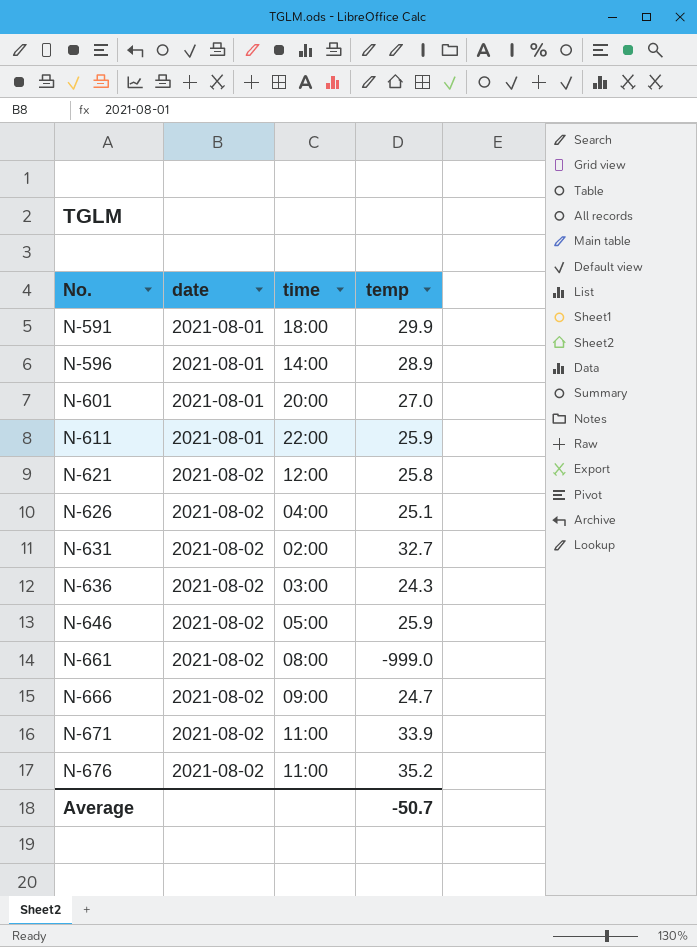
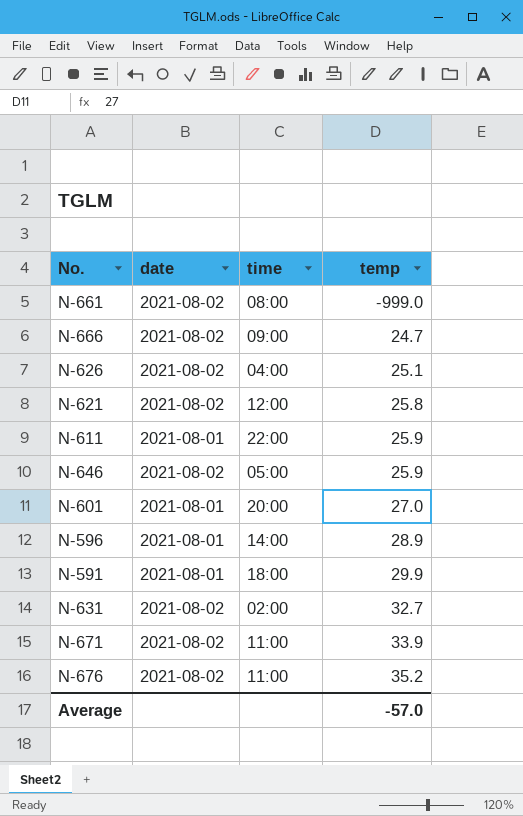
row order: No. ascending -> temp ascending
row N-636: 2021-08-02 | 03:00 | 24.3 -> none
Average | temp: -50.7 -> -57.0

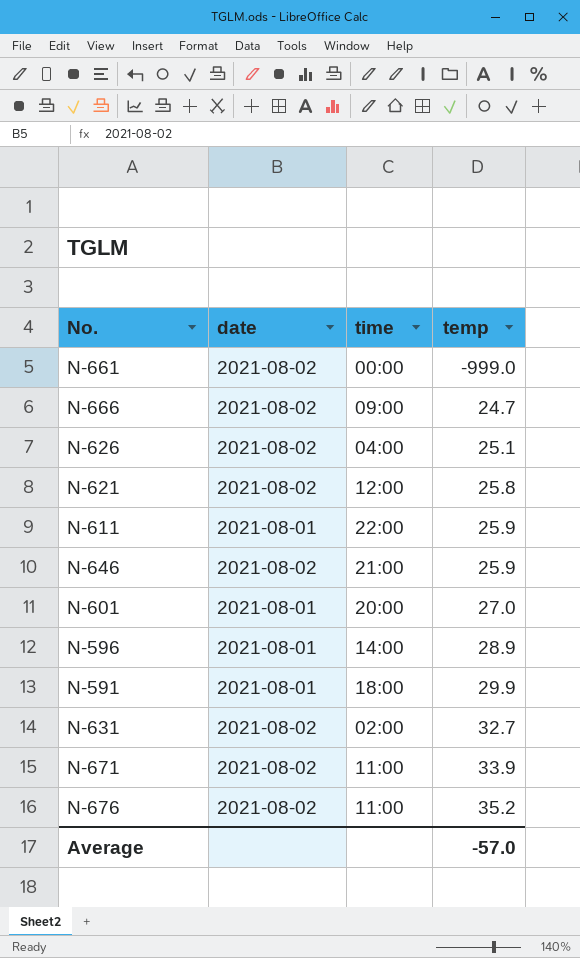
N-661 | time: 08:00 -> 00:00
N-646 | time: 05:00 -> 21:00

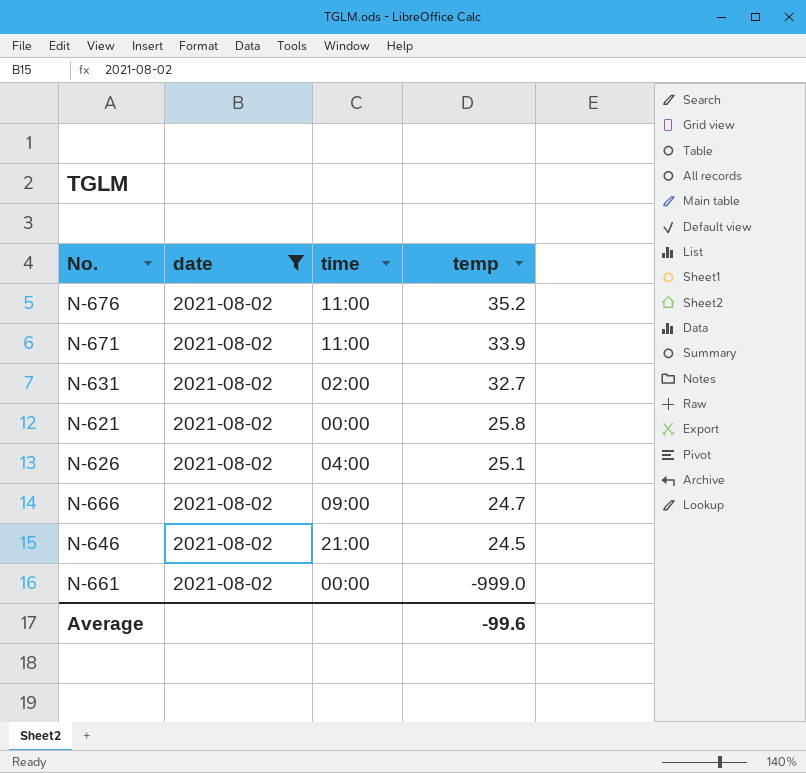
filter: none -> date = 2021-08-02
row order: temp ascending -> temp descending
N-621 | time: 12:00 -> 00:00
N-646 | temp: 25.9 -> 24.5
Average | temp: -57.0 -> -99.6

